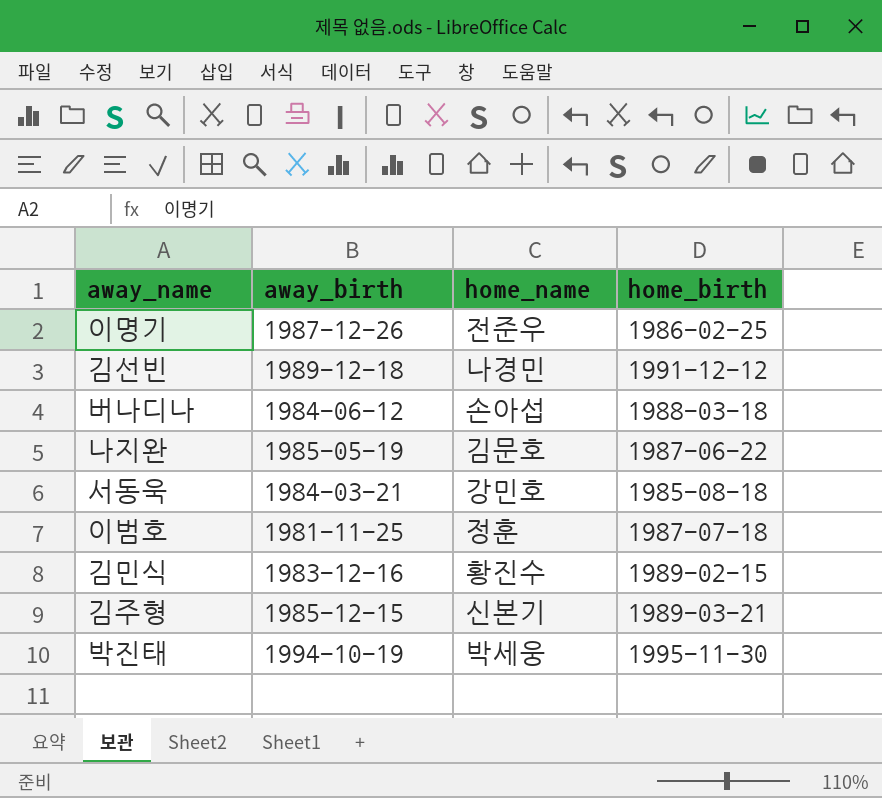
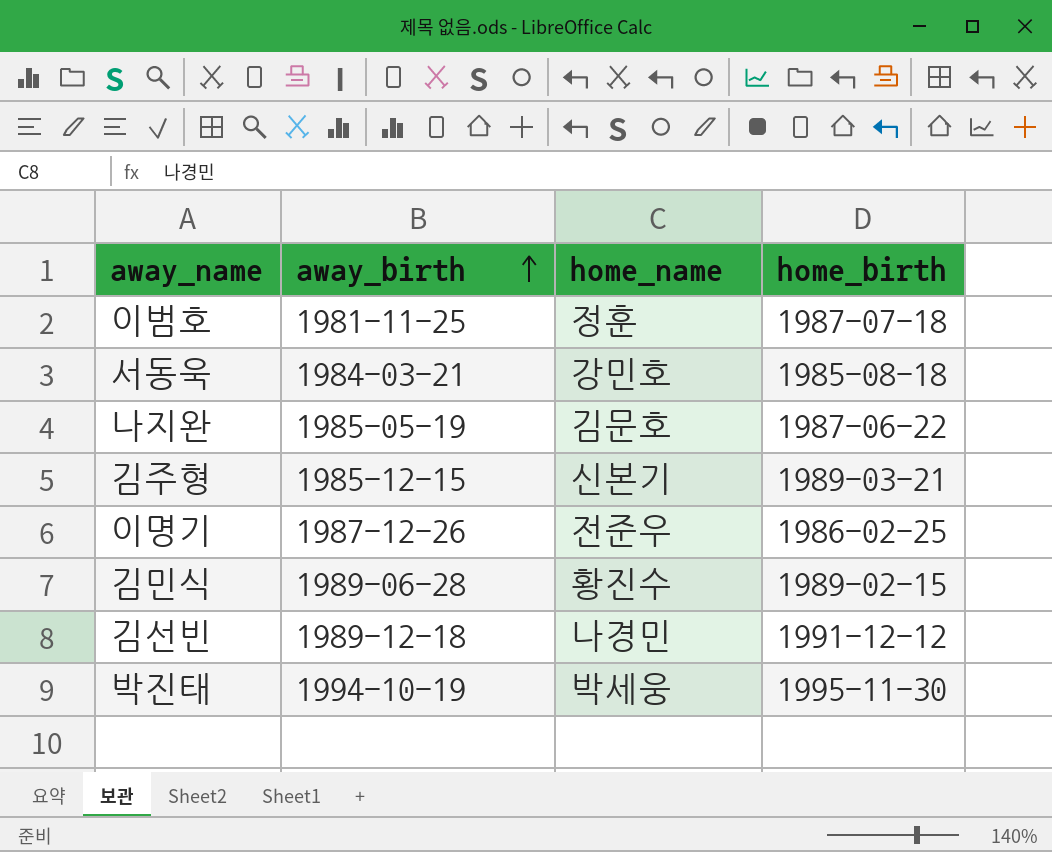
row order: none -> away_birth ascending
row 버나디나: 1984-06-12 | 손아섭 | 1988-03-18 -> none
김민식 | away_birth: 1983-12-16 -> 1989-06-28

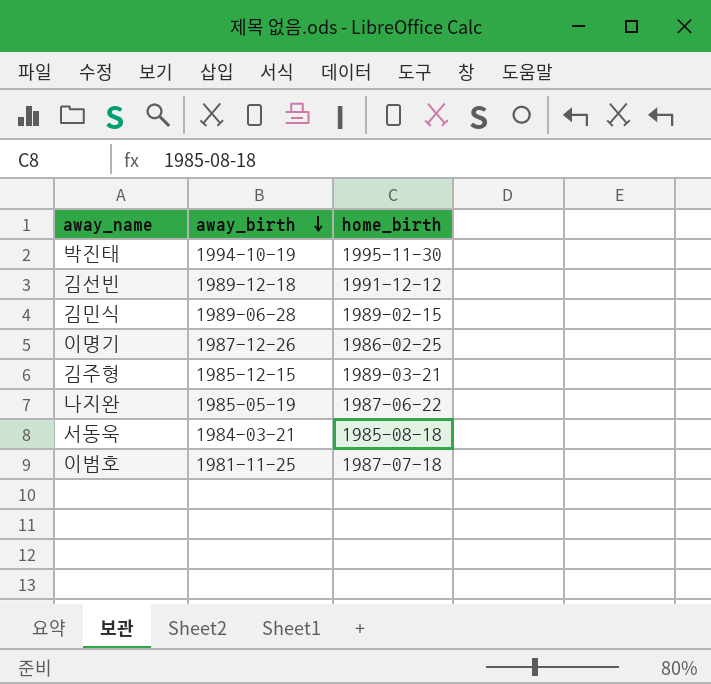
row order: away_birth ascending -> away_birth descending
column home_name | position: 3 -> none

